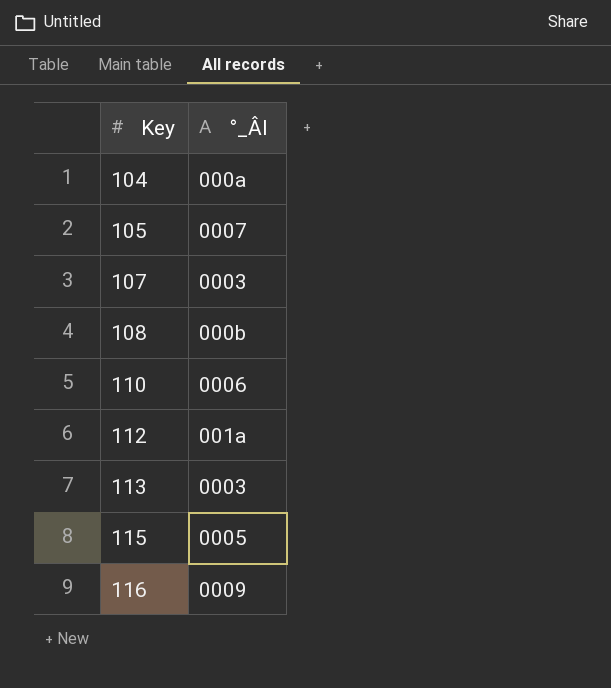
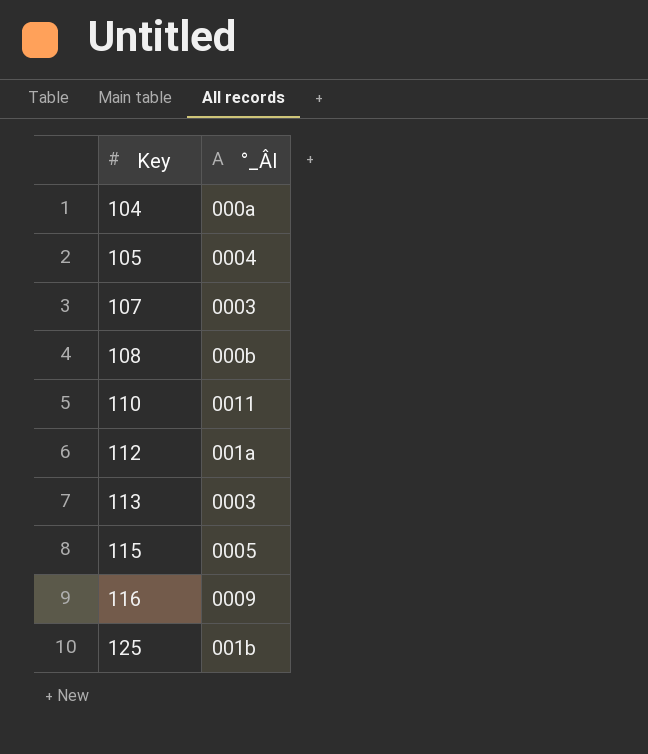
105 | °_ÂI: 0007 -> 0004
110 | °_ÂI: 0006 -> 0011
row 125: none -> 001b

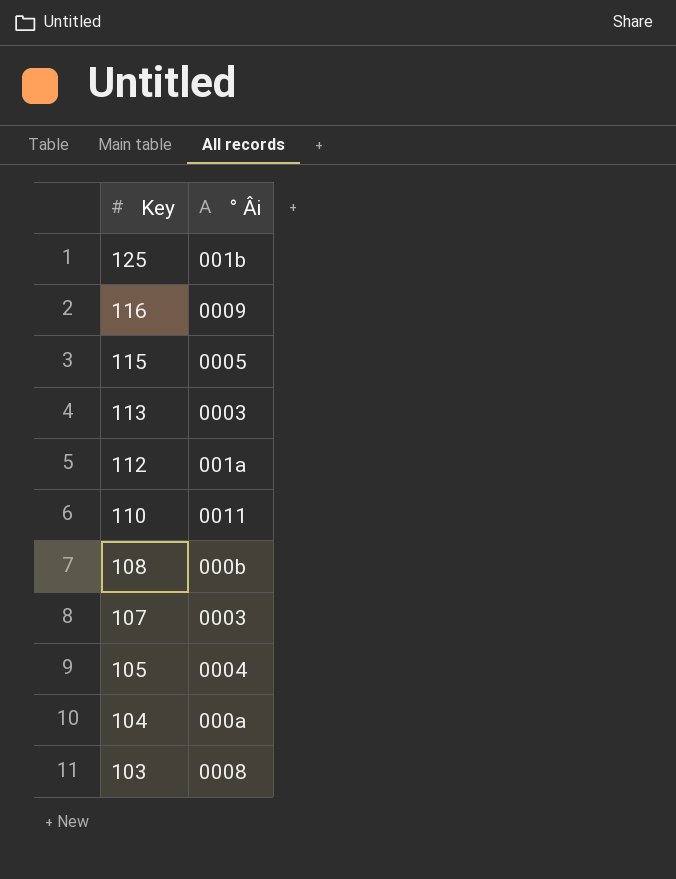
row order: Key ascending -> Key descending
column name: °_ÂI -> ° Âi
row 103: none -> 0008

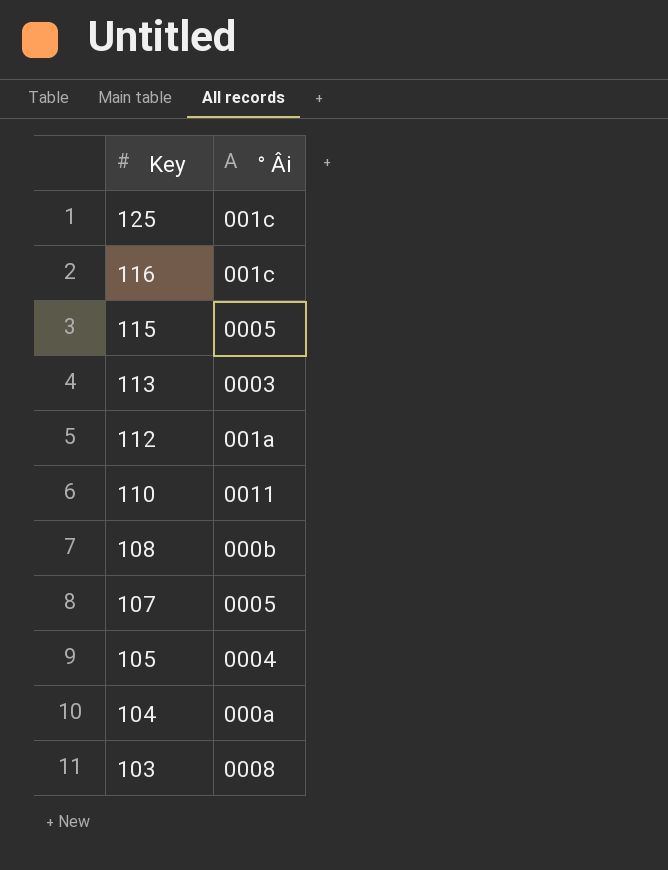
125 | ° Âi: 001b -> 001c
116 | ° Âi: 0009 -> 001c
107 | ° Âi: 0003 -> 0005

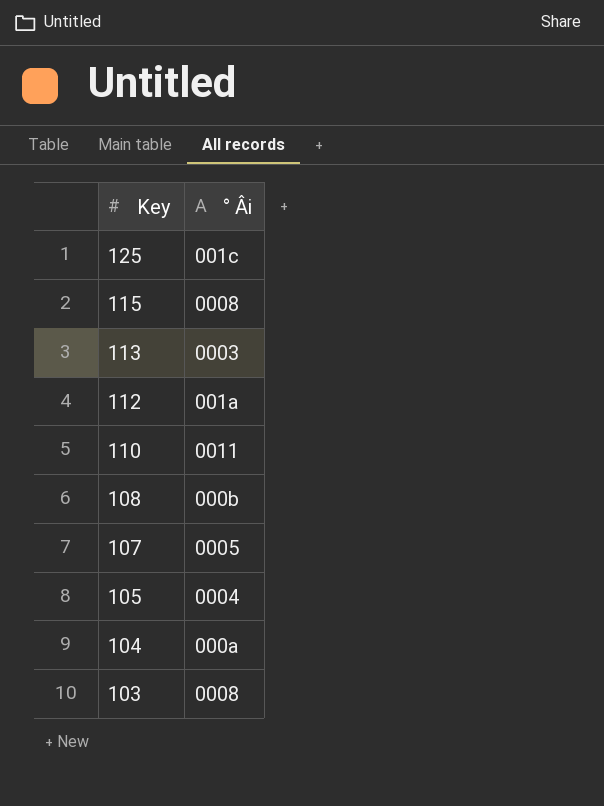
row 116: 001c -> none
115 | ° Âi: 0005 -> 0008

